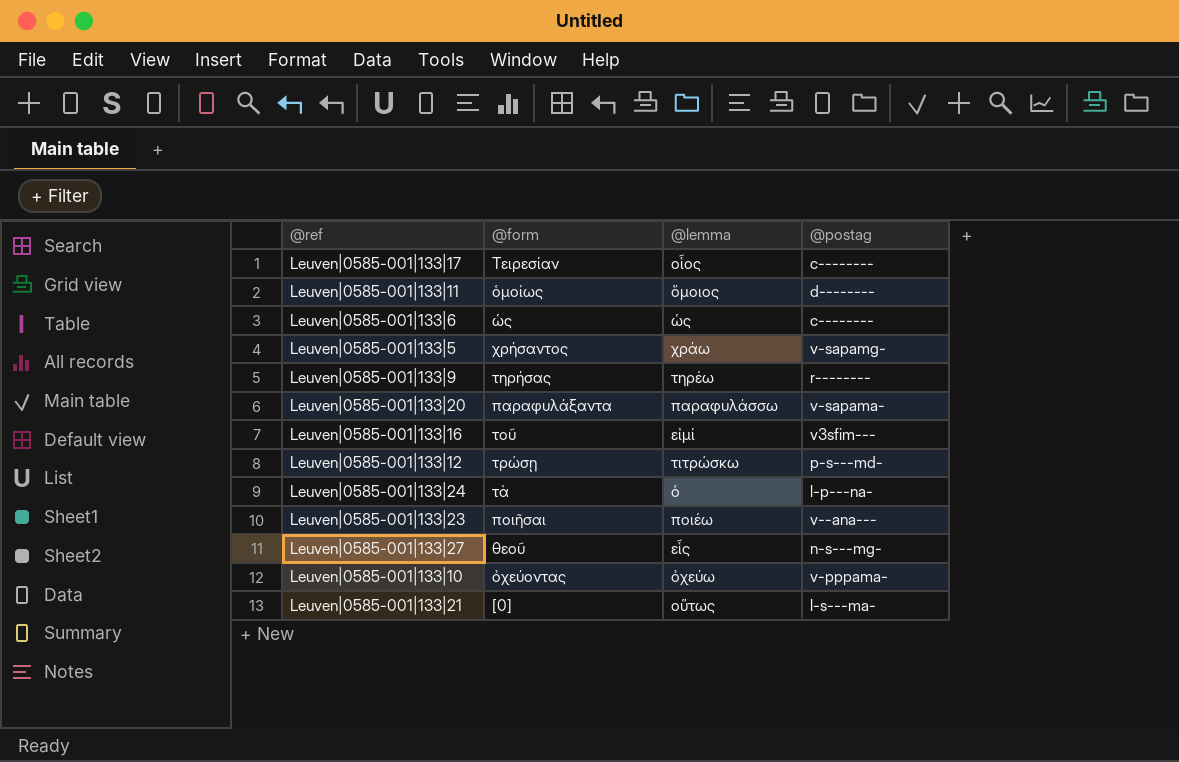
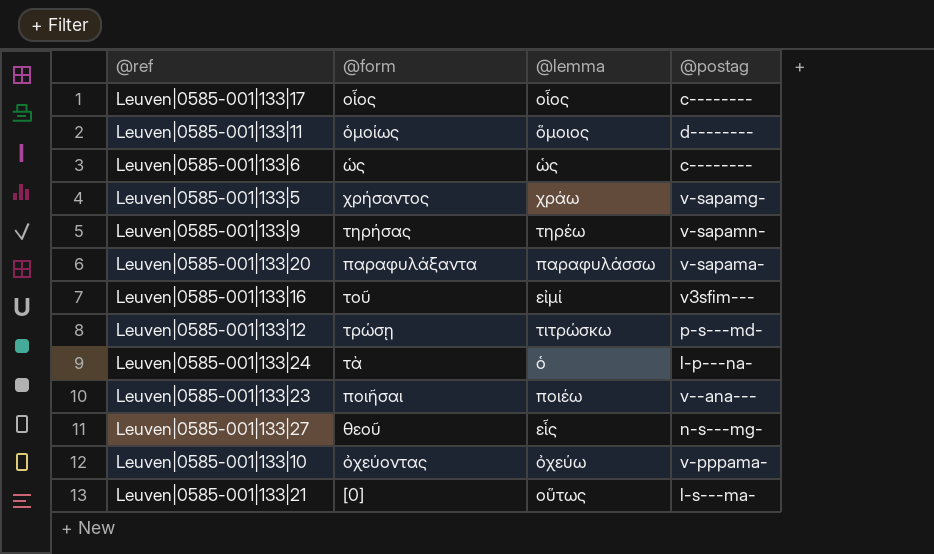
Leuven|0585-001|133|17 | @form: Τειρεσίαν -> οἷος
Leuven|0585-001|133|9 | @postag: r-------- -> v-sapamn-

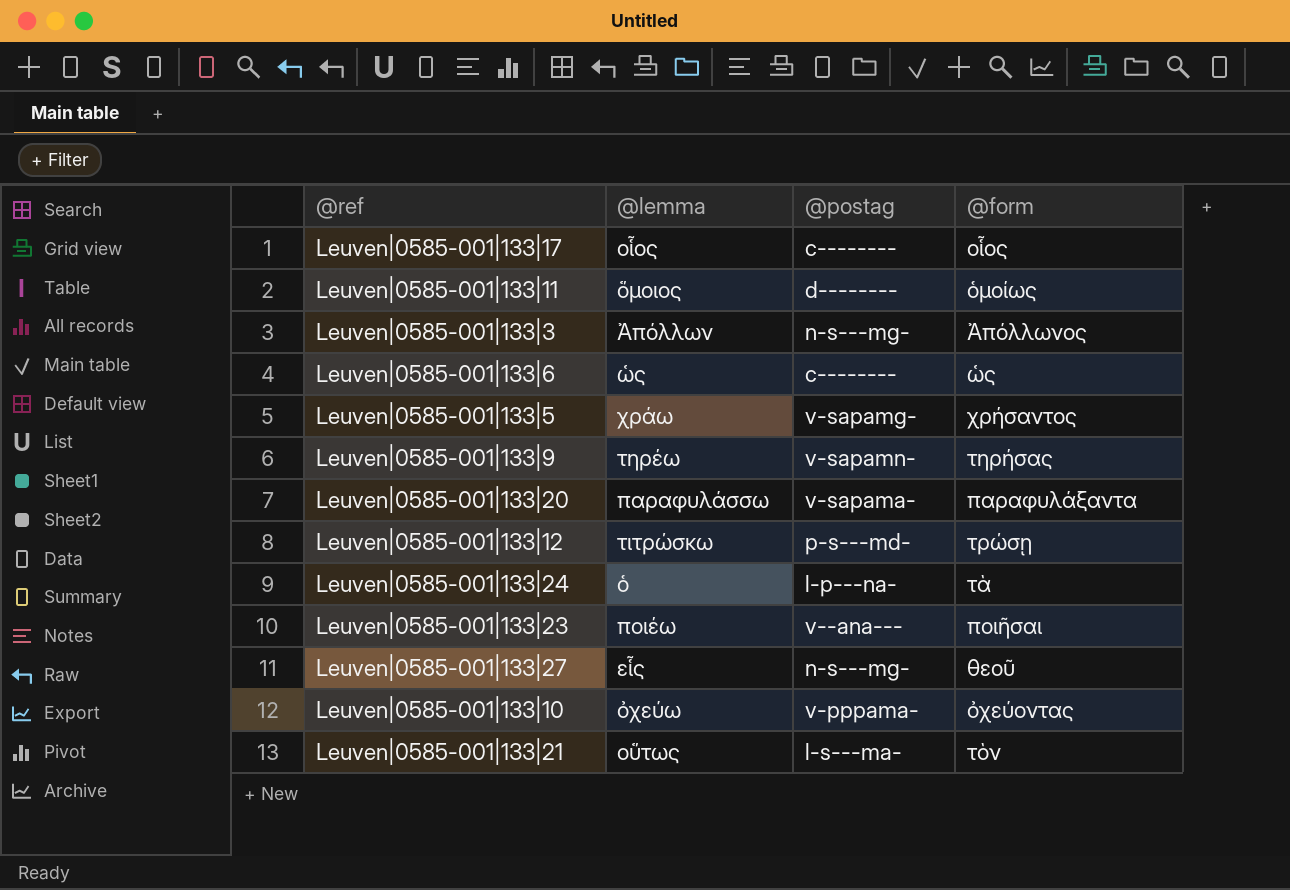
column @form | position: 2 -> 4
row Leuven|0585-001|133|16: τοῦ | εἰμί | v3sfim--- -> none
row Leuven|0585-001|133|3: none -> Ἀπόλλων | n-s---mg- | Ἀπόλλωνος
Leuven|0585-001|133|21 | @form: [0] -> τὸν

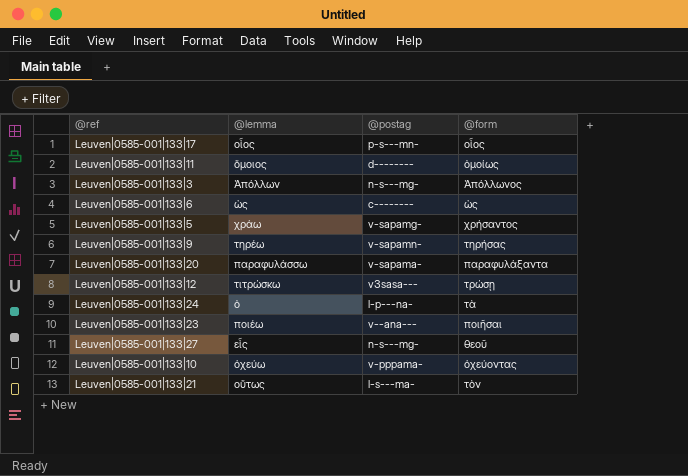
Leuven|0585-001|133|17 | @postag: c-------- -> p-s---mn-
Leuven|0585-001|133|12 | @postag: p-s---md- -> v3sasa---

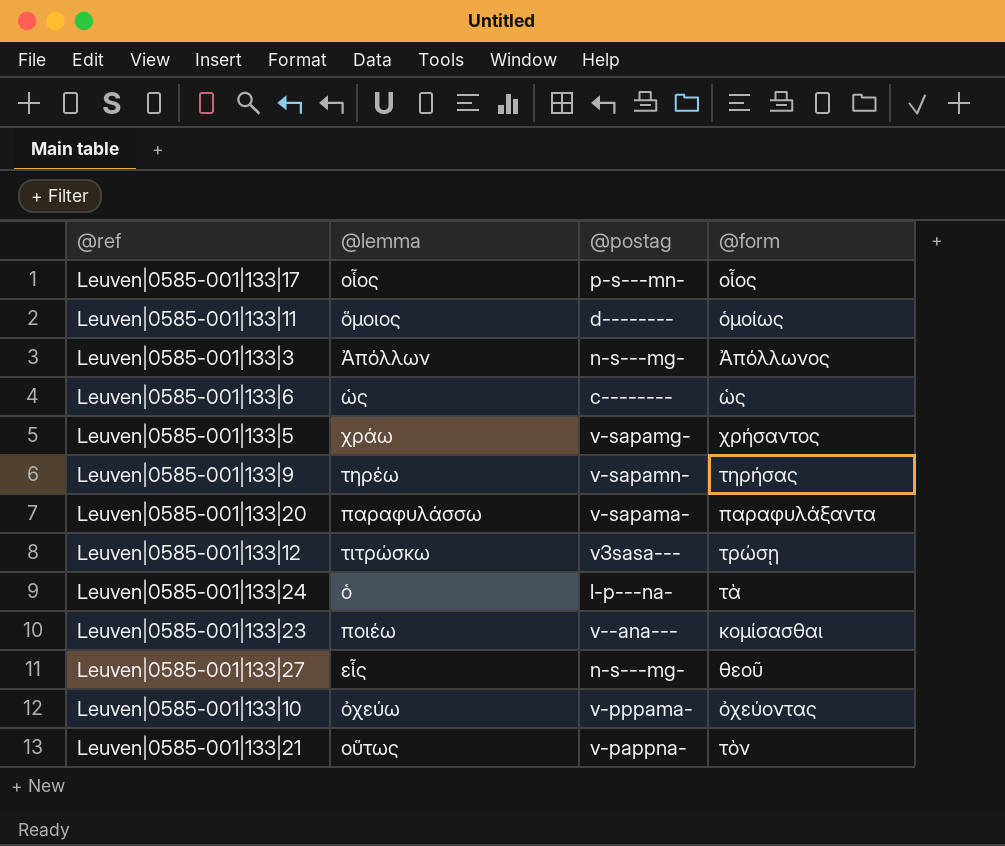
Leuven|0585-001|133|23 | @form: ποιῆσαι -> κομίσασθαι
Leuven|0585-001|133|21 | @postag: l-s---ma- -> v-pappna-

